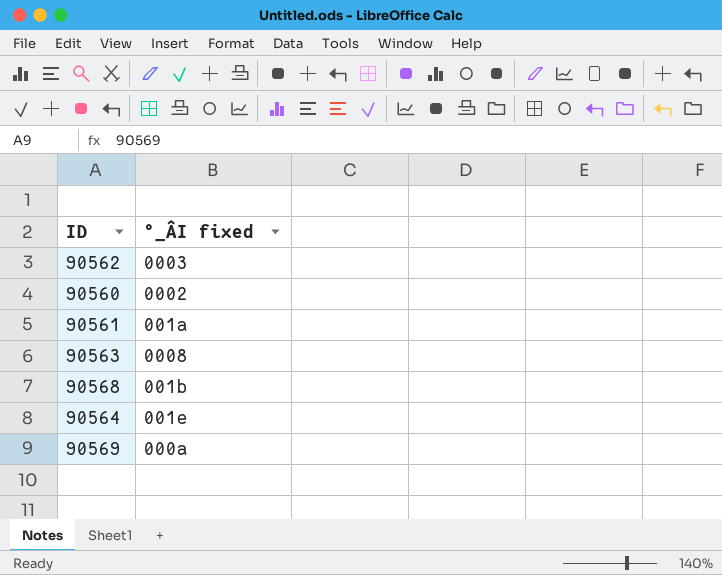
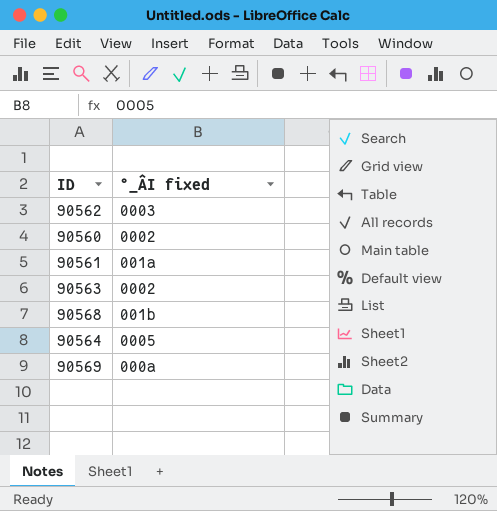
90563 | °_ÂI fixed: 0008 -> 0002
90564 | °_ÂI fixed: 001e -> 0005

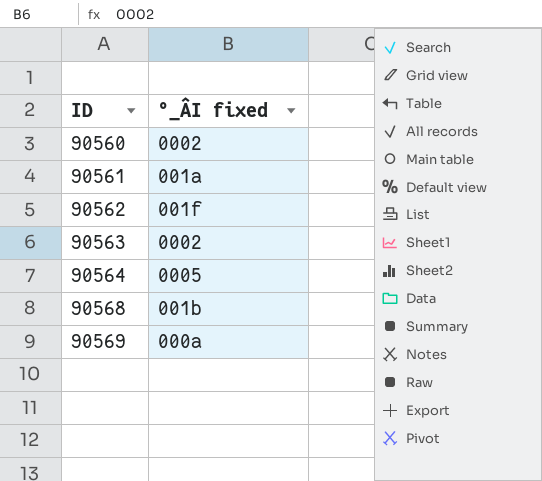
row order: none -> ID ascending
90562 | °_ÂI fixed: 0003 -> 001f

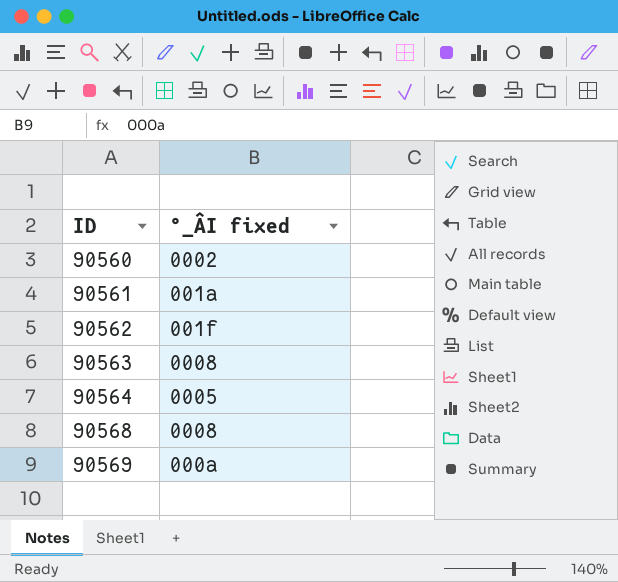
90563 | °_ÂI fixed: 0002 -> 0008
90568 | °_ÂI fixed: 001b -> 0008

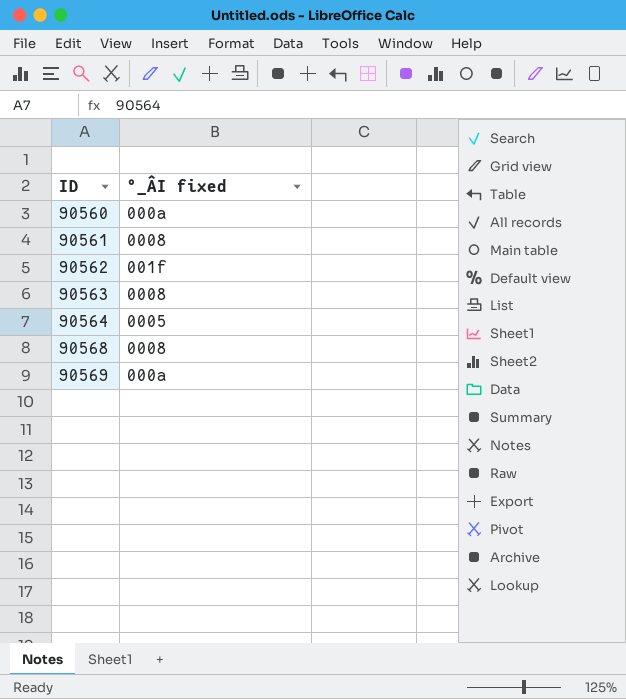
90560 | °_ÂI fixed: 0002 -> 000a
90561 | °_ÂI fixed: 001a -> 0008

